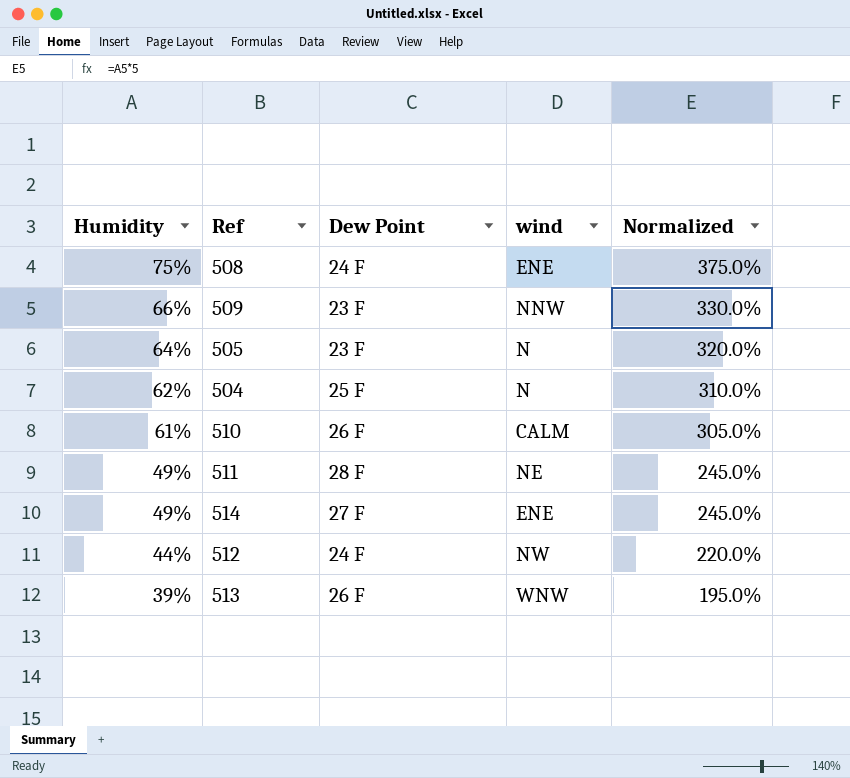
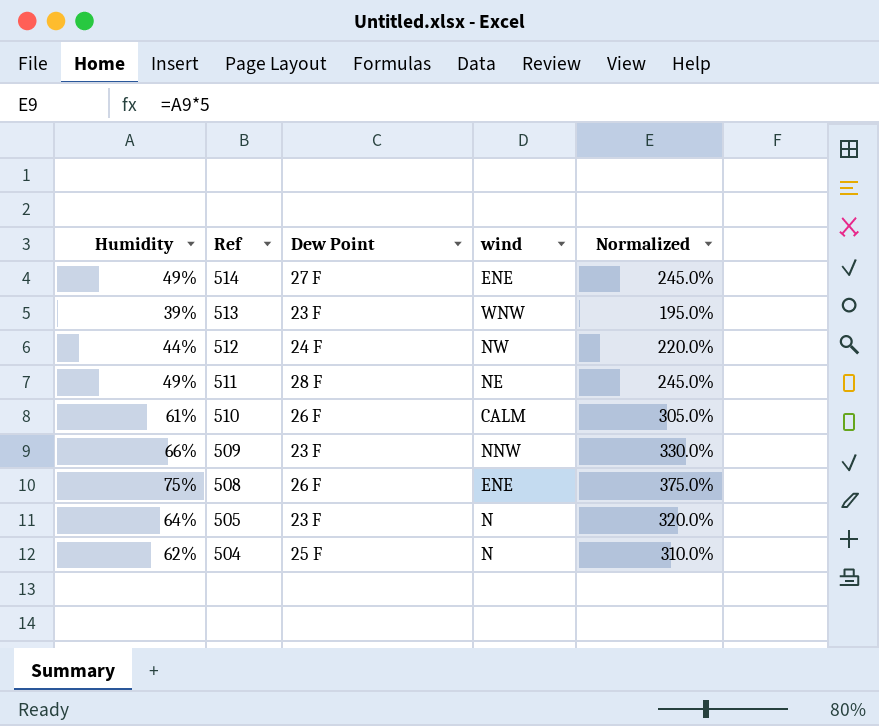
row order: Humidity descending -> Ref descending
513 | Dew Point: 26 F -> 23 F
508 | Dew Point: 24 F -> 26 F

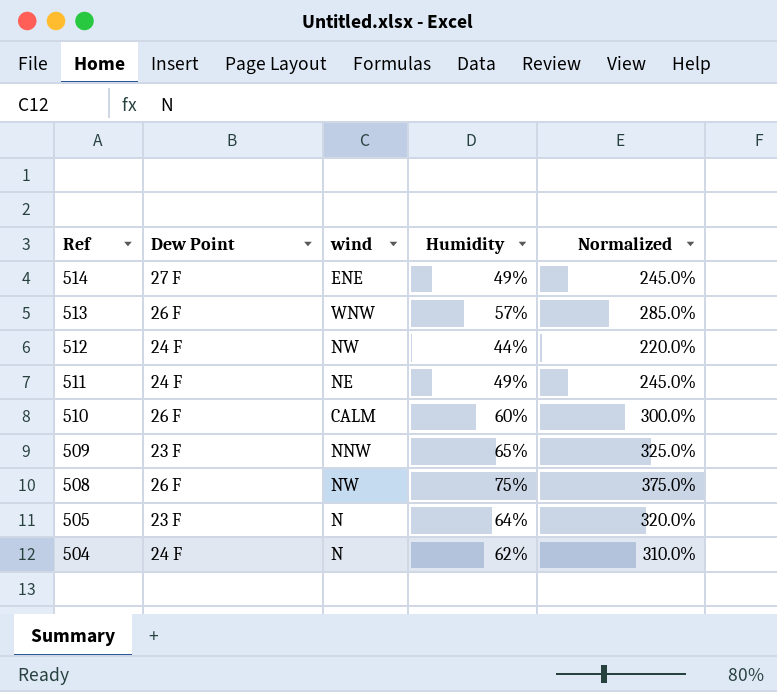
column Humidity | position: 1 -> 4
513 | Dew Point: 23 F -> 26 F
513 | Humidity: 39% -> 57%
513 | Normalized: 195.0% -> 285.0%
511 | Dew Point: 28 F -> 24 F
510 | Humidity: 61% -> 60%
510 | Normalized: 305.0% -> 300.0%
509 | Humidity: 66% -> 65%
509 | Normalized: 330.0% -> 325.0%
508 | wind: ENE -> NW
504 | Dew Point: 25 F -> 24 F

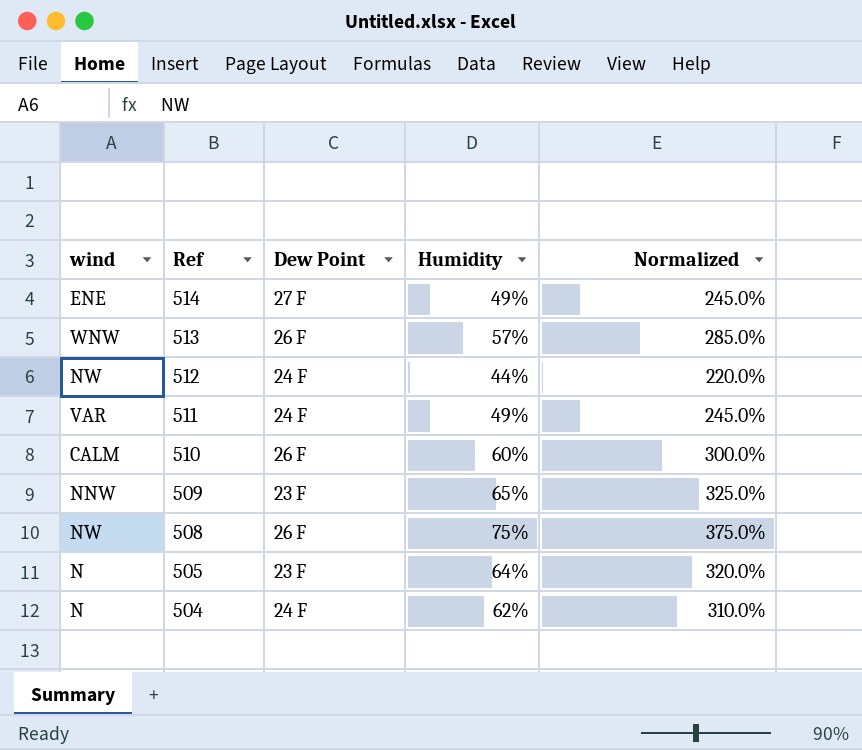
column wind | position: 3 -> 1
511 | wind: NE -> VAR

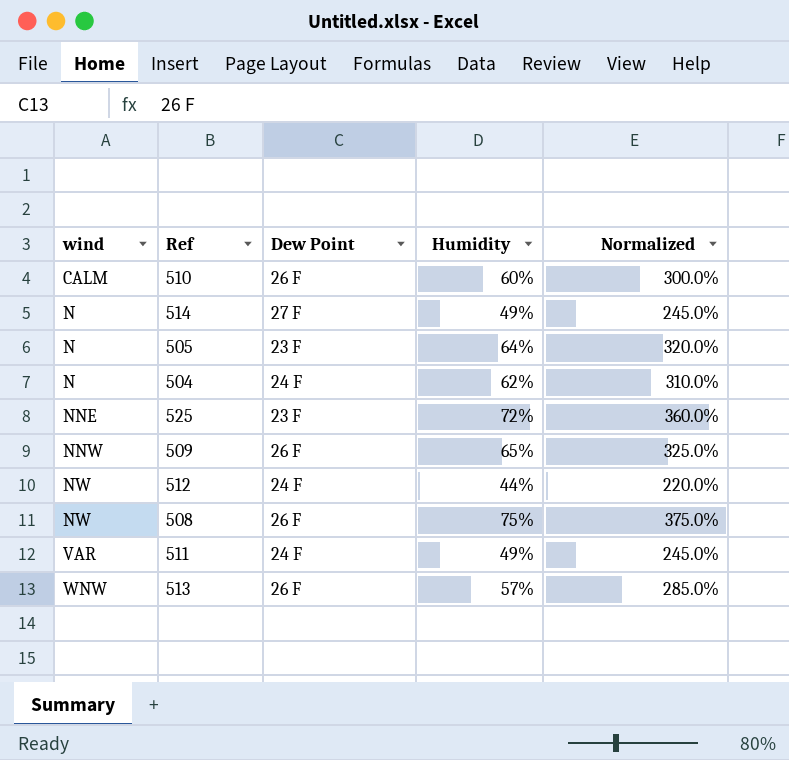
row order: Ref descending -> wind ascending
514 | wind: ENE -> N
row 525: none -> NNE | 23 F | 72% | 360.0%
509 | Dew Point: 23 F -> 26 F

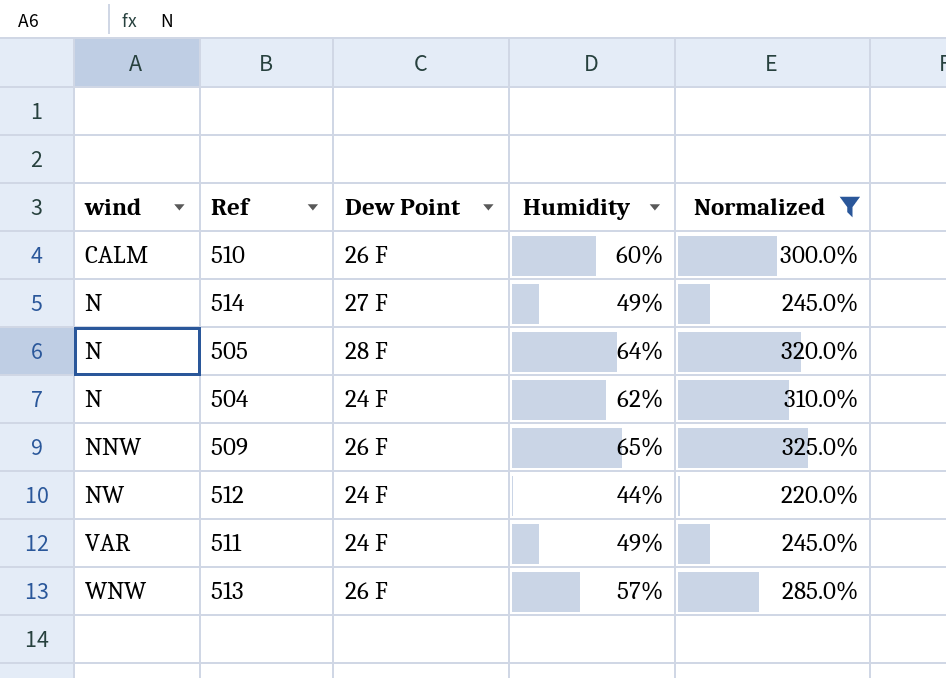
filter: none -> Normalized <= 325.0%
505 | Dew Point: 23 F -> 28 F

